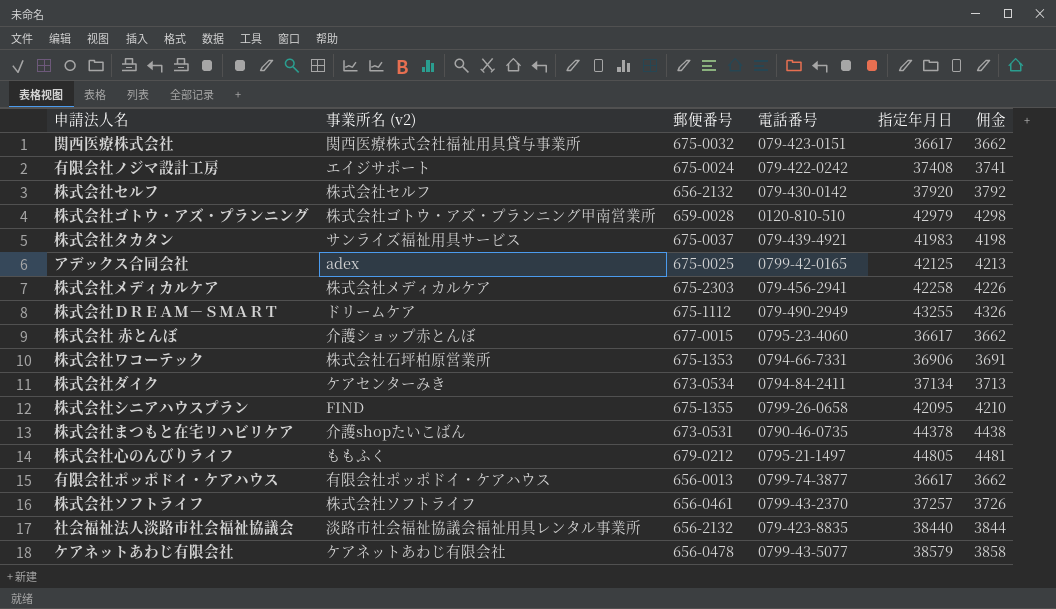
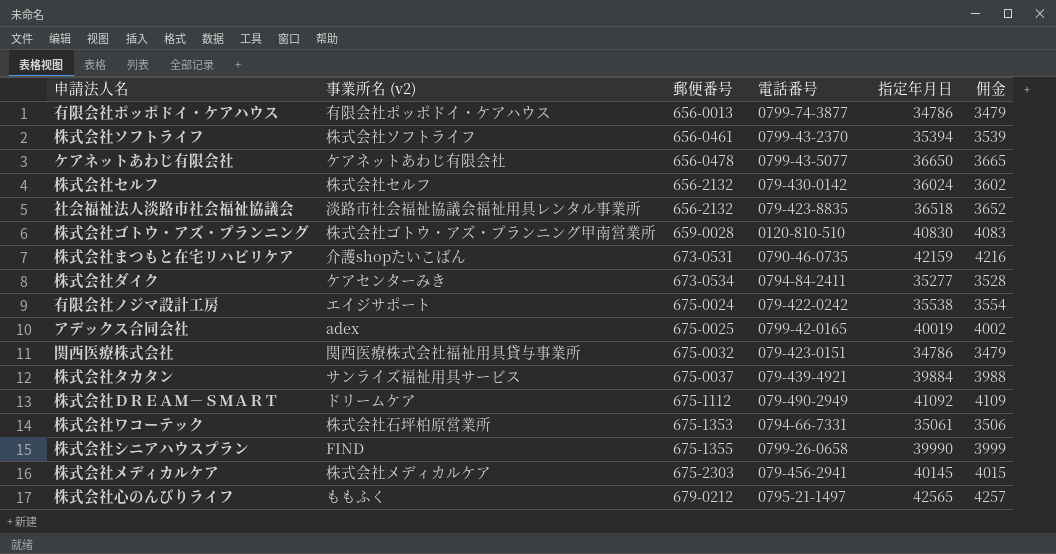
row order: none -> 郵便番号 ascending
row 株式会社 赤とんぼ: 介護ショップ赤とんぼ | 677-0015 | 0795-23-4060 | 36617 | 3662 -> none
有限会社ポッポドイ・ケアハウス | 指定年月日: 36617 -> 34786
有限会社ポッポドイ・ケアハウス | 佣金: 3662 -> 3479
株式会社ソフトライフ | 指定年月日: 37257 -> 35394
株式会社ソフトライフ | 佣金: 3726 -> 3539
ケアネットあわじ有限会社 | 指定年月日: 38579 -> 36650
ケアネットあわじ有限会社 | 佣金: 3858 -> 3665
株式会社セルフ | 指定年月日: 37920 -> 36024
株式会社セルフ | 佣金: 3792 -> 3602
社会福祉法人淡路市社会福祉協議会 | 指定年月日: 38440 -> 36518
社会福祉法人淡路市社会福祉協議会 | 佣金: 3844 -> 3652
株式会社ゴトウ・アズ・プランニング | 指定年月日: 42979 -> 40830
株式会社ゴトウ・アズ・プランニング | 佣金: 4298 -> 4083
株式会社まつもと在宅リハビリケア | 指定年月日: 44378 -> 42159
株式会社まつもと在宅リハビリケア | 佣金: 4438 -> 4216
株式会社ダイク | 指定年月日: 37134 -> 35277
株式会社ダイク | 佣金: 3713 -> 3528
有限会社ノジマ設計工房 | 指定年月日: 37408 -> 35538
有限会社ノジマ設計工房 | 佣金: 3741 -> 3554
アデックス合同会社 | 指定年月日: 42125 -> 40019
アデックス合同会社 | 佣金: 4213 -> 4002
関西医療株式会社 | 指定年月日: 36617 -> 34786
関西医療株式会社 | 佣金: 3662 -> 3479
株式会社タカタン | 指定年月日: 41983 -> 39884
株式会社タカタン | 佣金: 4198 -> 3988
株式会社ＤＲＥＡＭ－ＳＭＡＲＴ | 指定年月日: 43255 -> 41092
株式会社ＤＲＥＡＭ－ＳＭＡＲＴ | 佣金: 4326 -> 4109
株式会社ワコーテック | 指定年月日: 36906 -> 35061
株式会社ワコーテック | 佣金: 3691 -> 3506
株式会社シニアハウスプラン | 指定年月日: 42095 -> 39990
株式会社シニアハウスプラン | 佣金: 4210 -> 3999
株式会社メディカルケア | 指定年月日: 42258 -> 40145
株式会社メディカルケア | 佣金: 4226 -> 4015
株式会社心のんびりライフ | 指定年月日: 44805 -> 42565
株式会社心のんびりライフ | 佣金: 4481 -> 4257

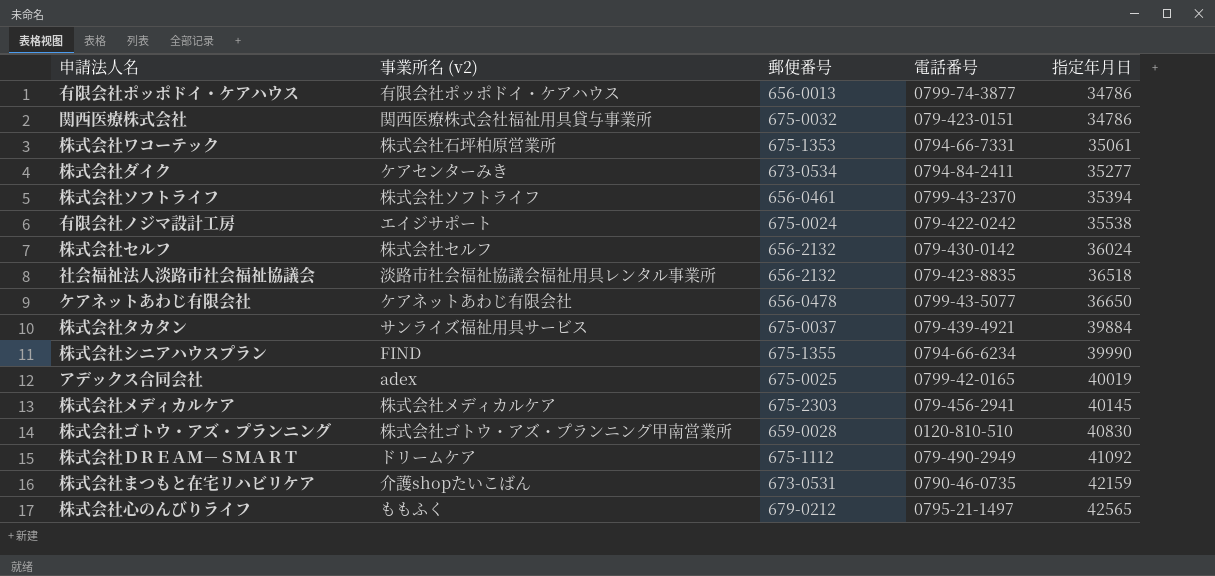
row order: 郵便番号 ascending -> 指定年月日 ascending
column 佣金 | formula: [指定年月日] * 0.1 -> none
株式会社シニアハウスプラン | 電話番号: 0799-26-0658 -> 0794-66-6234

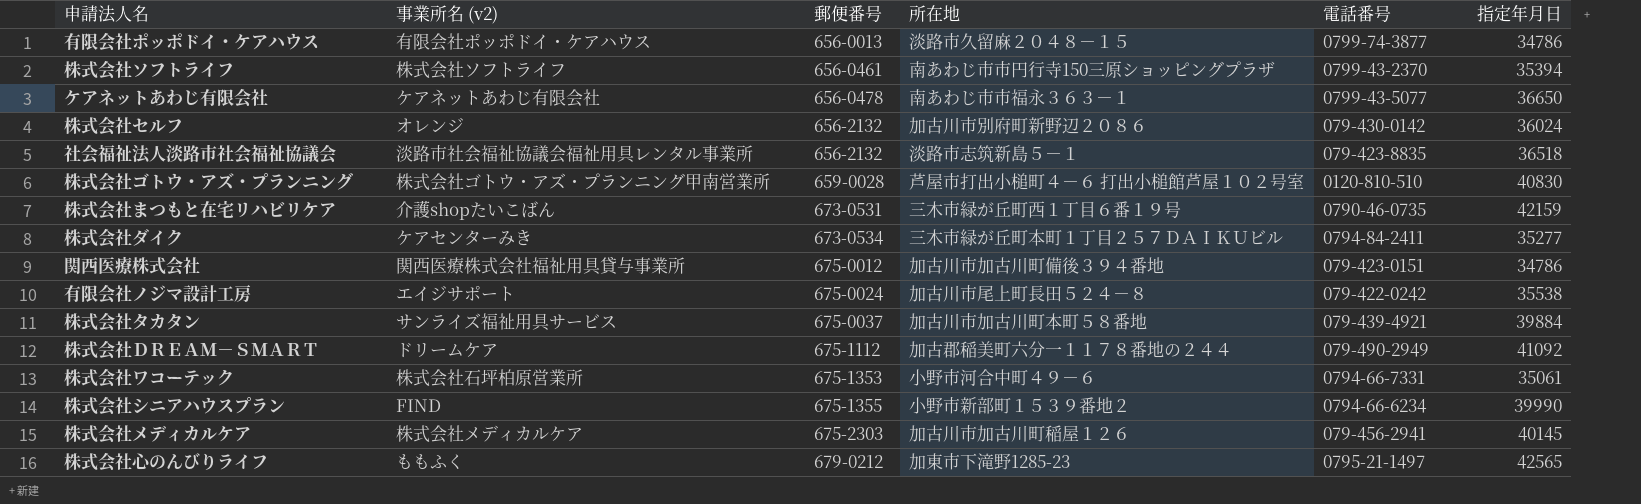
row order: 指定年月日 ascending -> 郵便番号 ascending
column 所在地 | position: none -> 4
row アデックス合同会社: adex | 675-0025 | 0799-42-0165 | 40019 -> none
株式会社セルフ | 事業所名 (v2): 株式会社セルフ -> オレンジ
関西医療株式会社 | 郵便番号: 675-0032 -> 675-0012

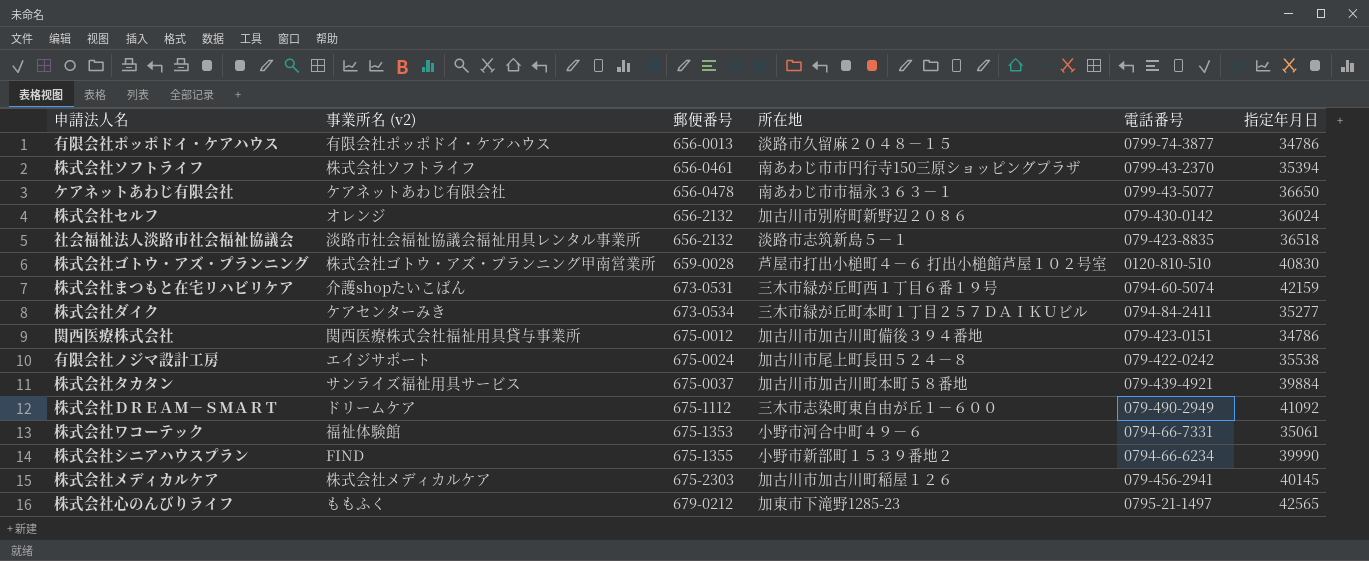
株式会社まつもと在宅リハビリケア | 電話番号: 0790-46-0735 -> 0794-60-5074
株式会社ＤＲＥＡＭ－ＳＭＡＲＴ | 所在地: 加古郡稲美町六分一１１７８番地の２４４ -> 三木市志染町東自由が丘１－６００
株式会社ワコーテック | 事業所名 (v2): 株式会社石坪柏原営業所 -> 福祉体験館

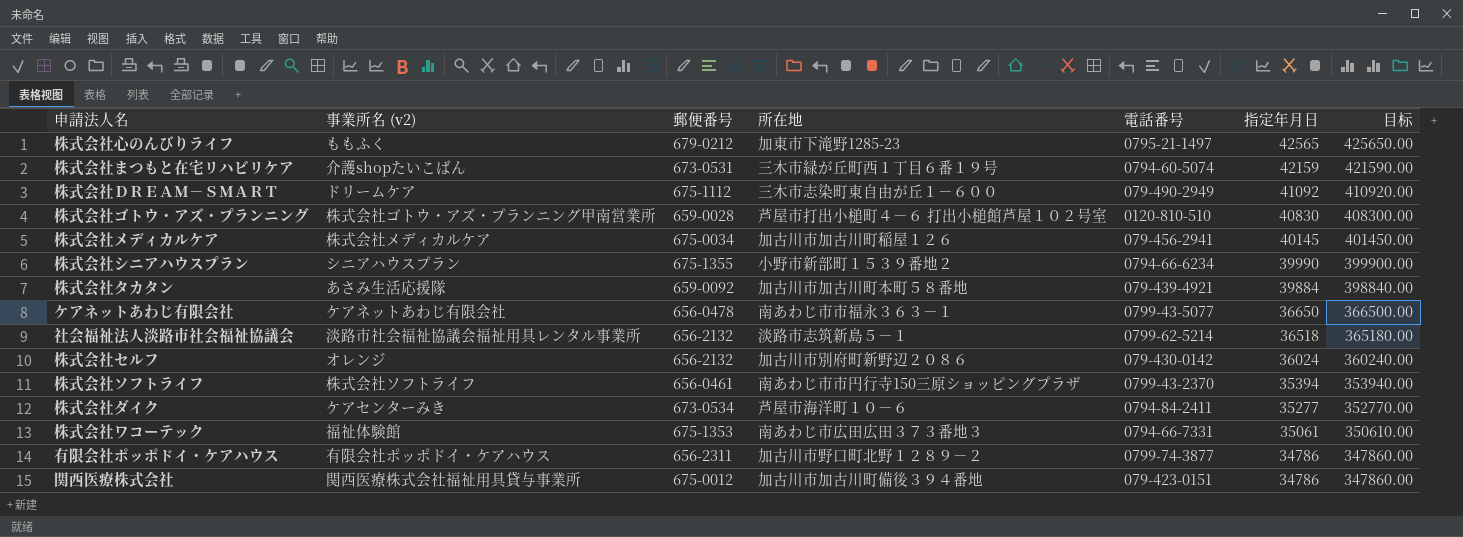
row order: 郵便番号 ascending -> 指定年月日 descending
column 目标 | formula: none -> [指定年月日] * 10
row 有限会社ノジマ設計工房: エイジサポート | 675-0024 | 加古川市尾上町長田５２４－８ | 079-422-0242 | 35538 -> none
株式会社メディカルケア | 郵便番号: 675-2303 -> 675-0034
株式会社シニアハウスプラン | 事業所名 (v2): FIND -> シニアハウスプラン
株式会社タカタン | 事業所名 (v2): サンライズ福祉用具サービス -> あさみ生活応援隊
株式会社タカタン | 郵便番号: 675-0037 -> 659-0092
社会福祉法人淡路市社会福祉協議会 | 電話番号: 079-423-8835 -> 0799-62-5214
株式会社ダイク | 所在地: 三木市緑が丘町本町１丁目２５７ＤＡＩＫＵビル -> 芦屋市海洋町１０－６
株式会社ワコーテック | 所在地: 小野市河合中町４９－６ -> 南あわじ市広田広田３７３番地３
有限会社ポッポドイ・ケアハウス | 郵便番号: 656-0013 -> 656-2311
有限会社ポッポドイ・ケアハウス | 所在地: 淡路市久留麻２０４８－１５ -> 加古川市野口町北野１２８９－２

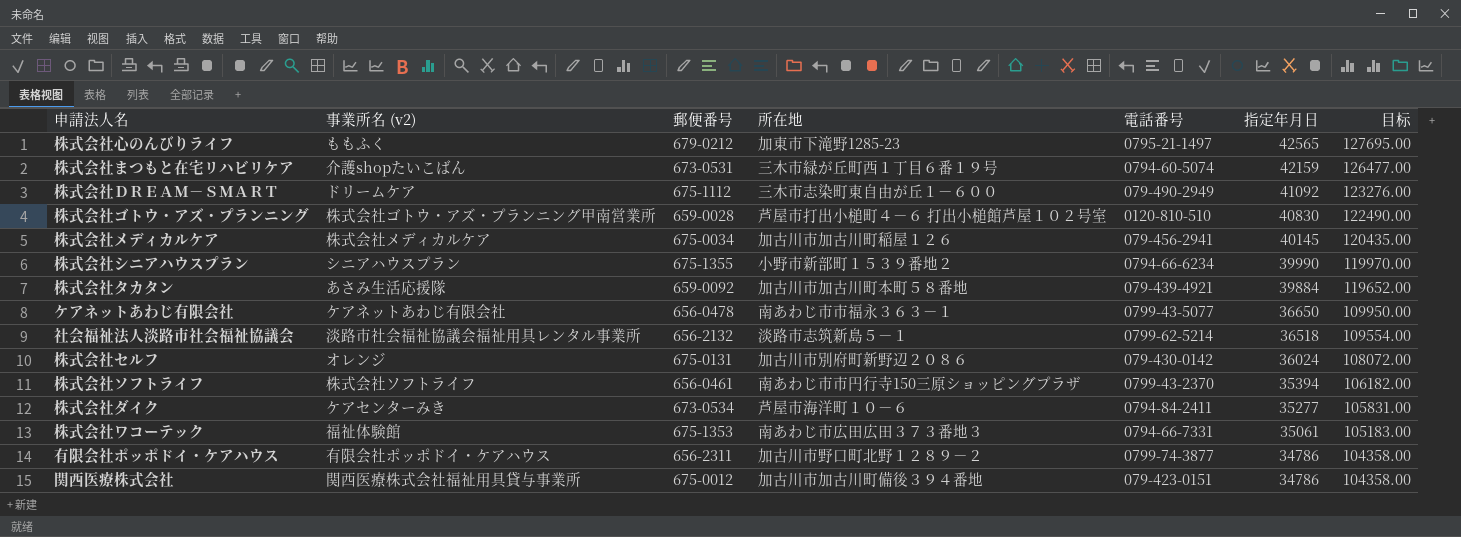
column 目标 | formula: [指定年月日] * 10 -> [指定年月日] * 3
株式会社セルフ | 郵便番号: 656-2132 -> 675-0131

